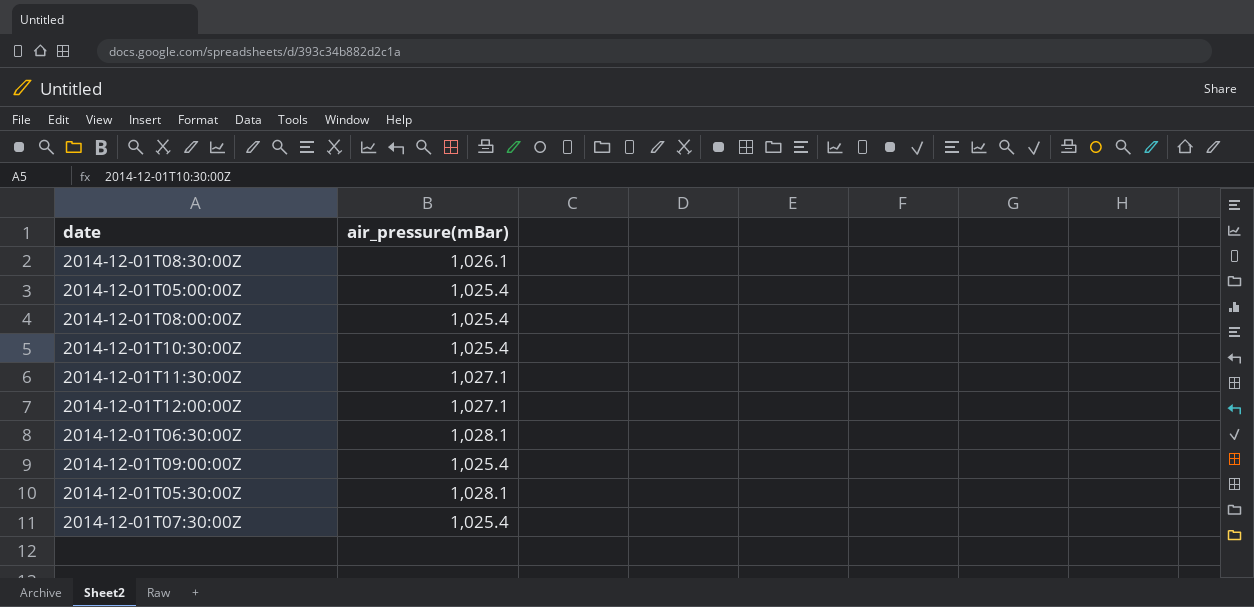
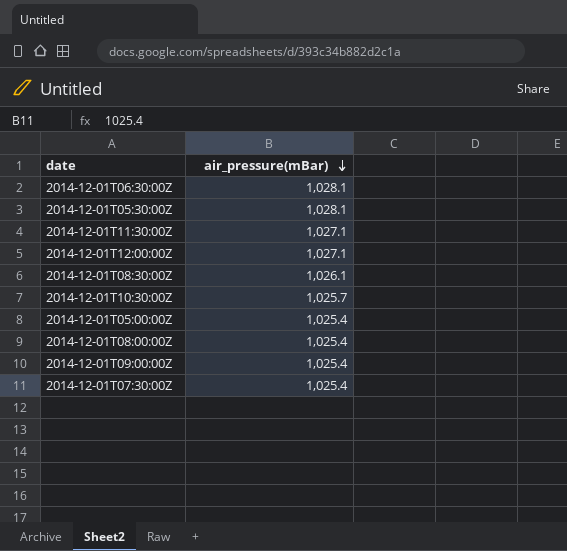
row order: none -> air_pressure(mBar) descending
2014-12-01T10:30:00Z | air_pressure(mBar): 1,025.4 -> 1,025.7

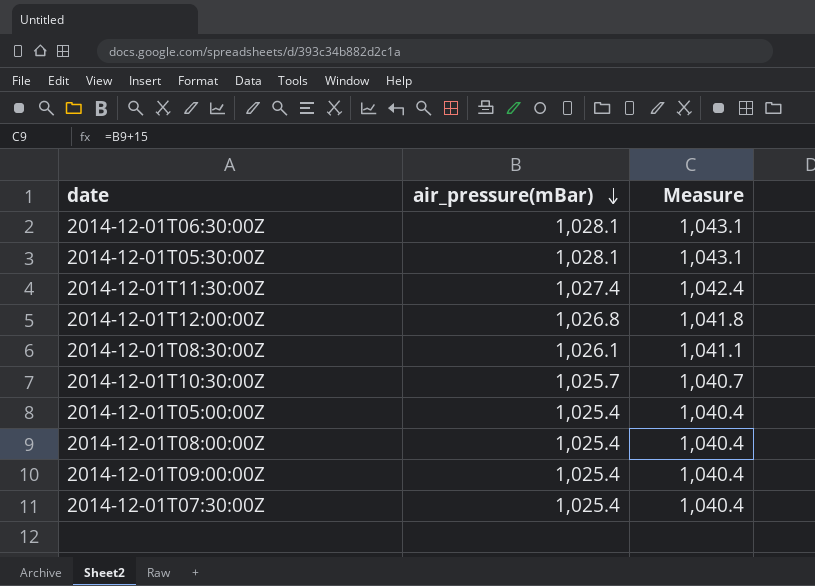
column Measure | formula: none -> [air_pressure(mBar)] + 15
2014-12-01T11:30:00Z | air_pressure(mBar): 1,027.1 -> 1,027.4
2014-12-01T12:00:00Z | air_pressure(mBar): 1,027.1 -> 1,026.8

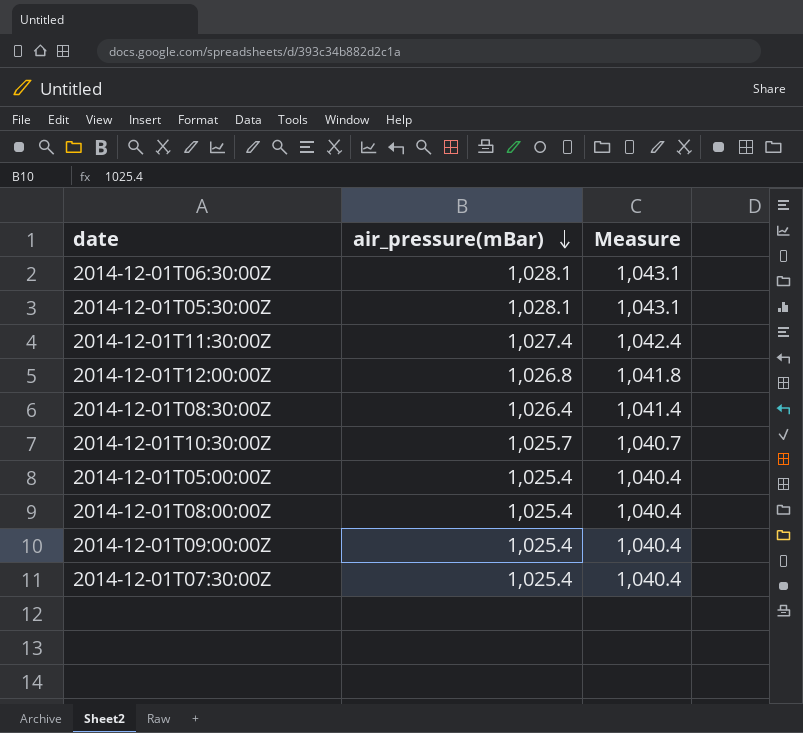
2014-12-01T08:30:00Z | air_pressure(mBar): 1,026.1 -> 1,026.4
2014-12-01T08:30:00Z | Measure: 1,041.1 -> 1,041.4

